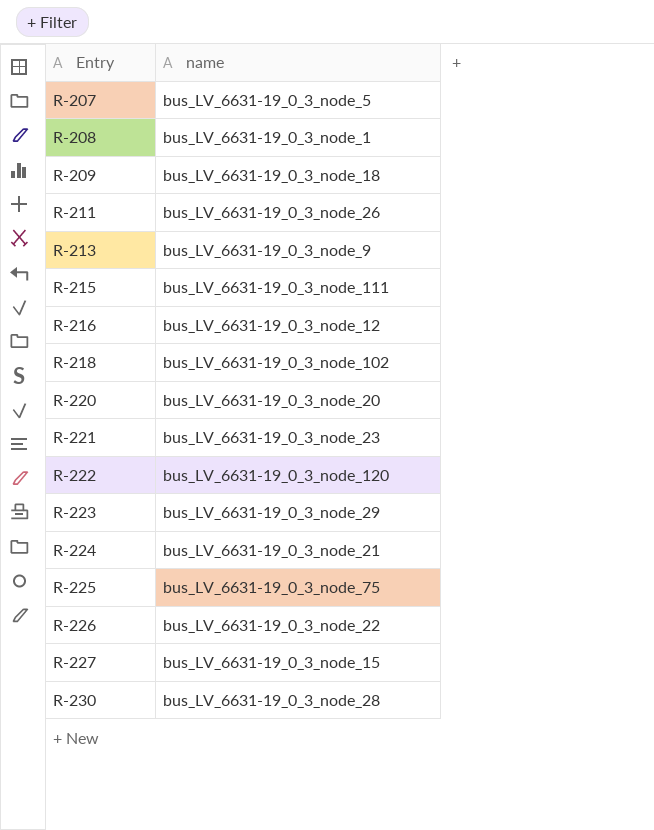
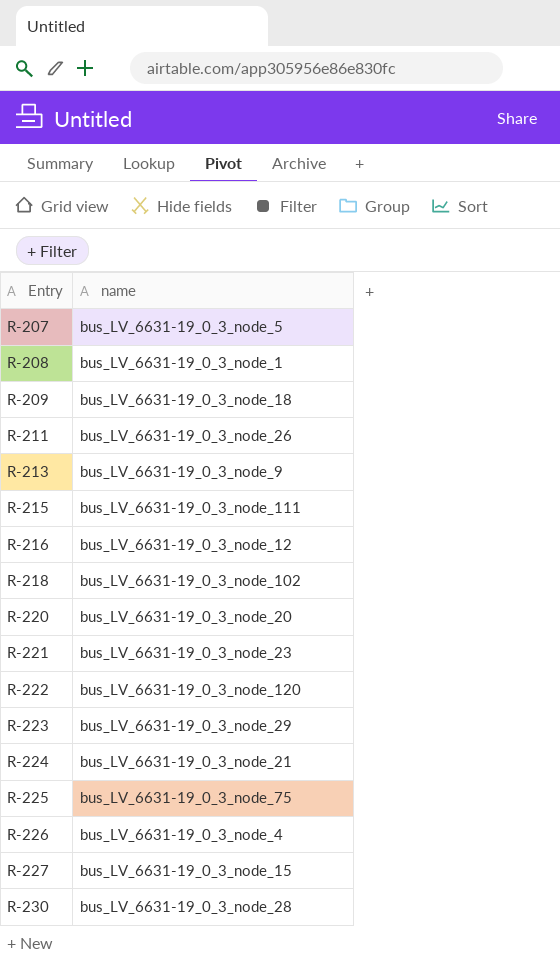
R-226 | name: bus_LV_6631-19_0_3_node_22 -> bus_LV_6631-19_0_3_node_4

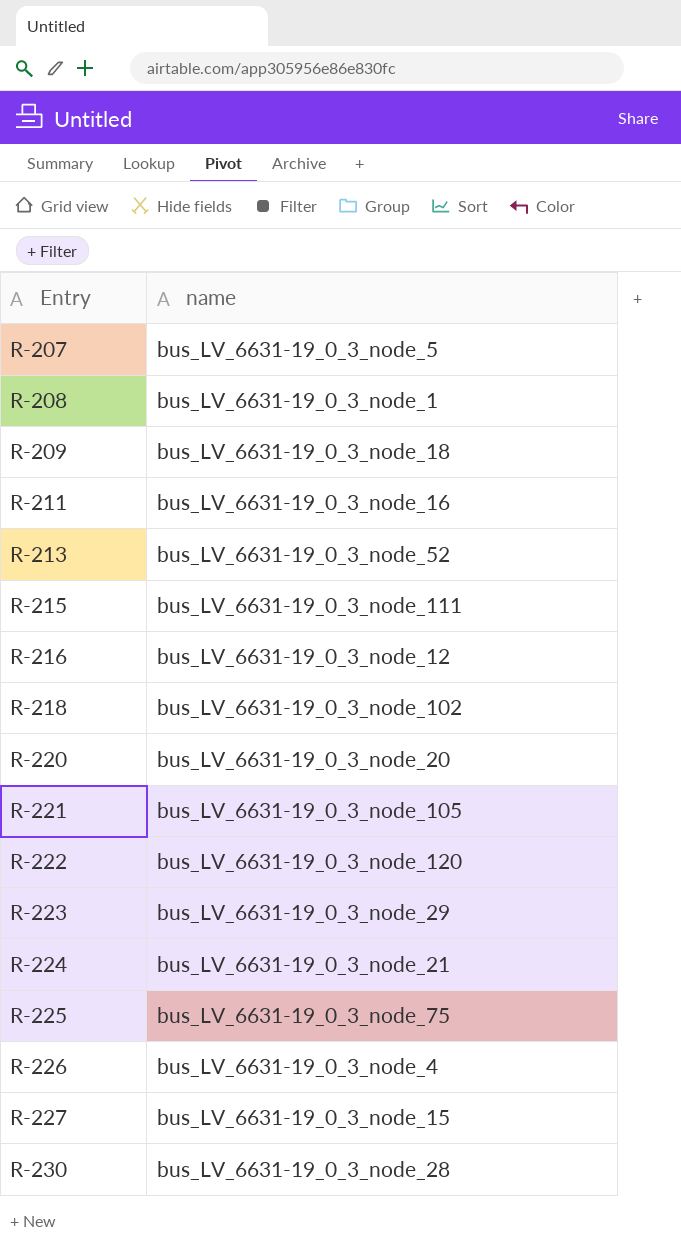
R-211 | name: bus_LV_6631-19_0_3_node_26 -> bus_LV_6631-19_0_3_node_16
R-213 | name: bus_LV_6631-19_0_3_node_9 -> bus_LV_6631-19_0_3_node_52
R-221 | name: bus_LV_6631-19_0_3_node_23 -> bus_LV_6631-19_0_3_node_105

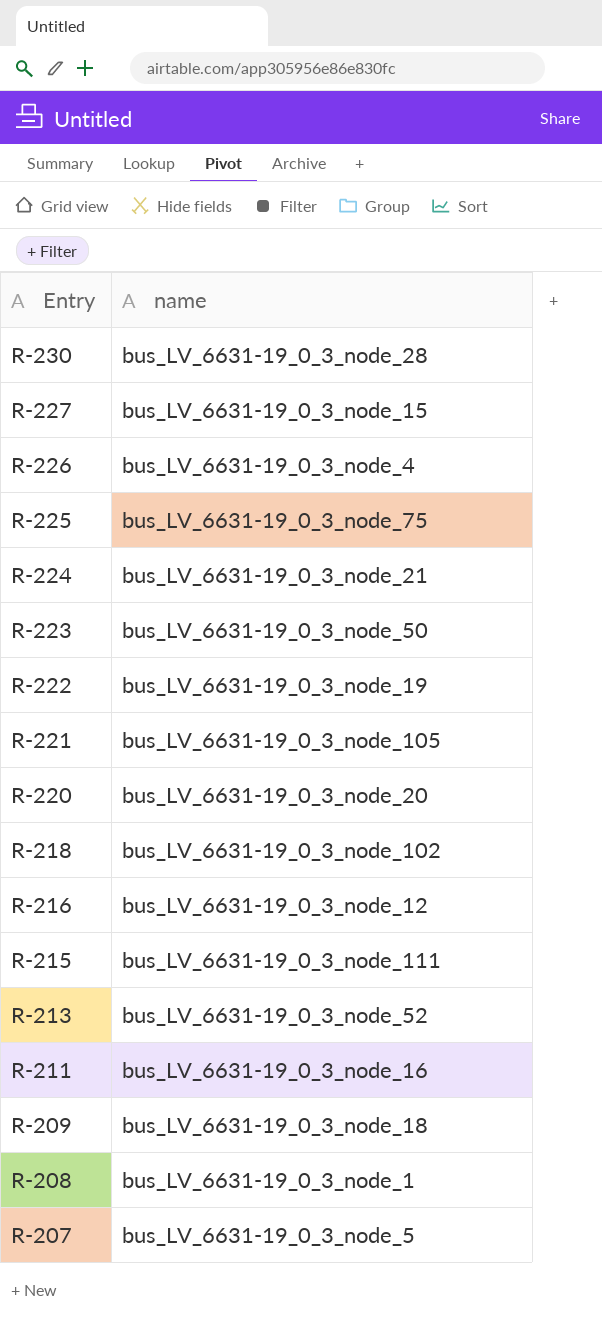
row order: Entry ascending -> Entry descending
R-223 | name: bus_LV_6631-19_0_3_node_29 -> bus_LV_6631-19_0_3_node_50
R-222 | name: bus_LV_6631-19_0_3_node_120 -> bus_LV_6631-19_0_3_node_19

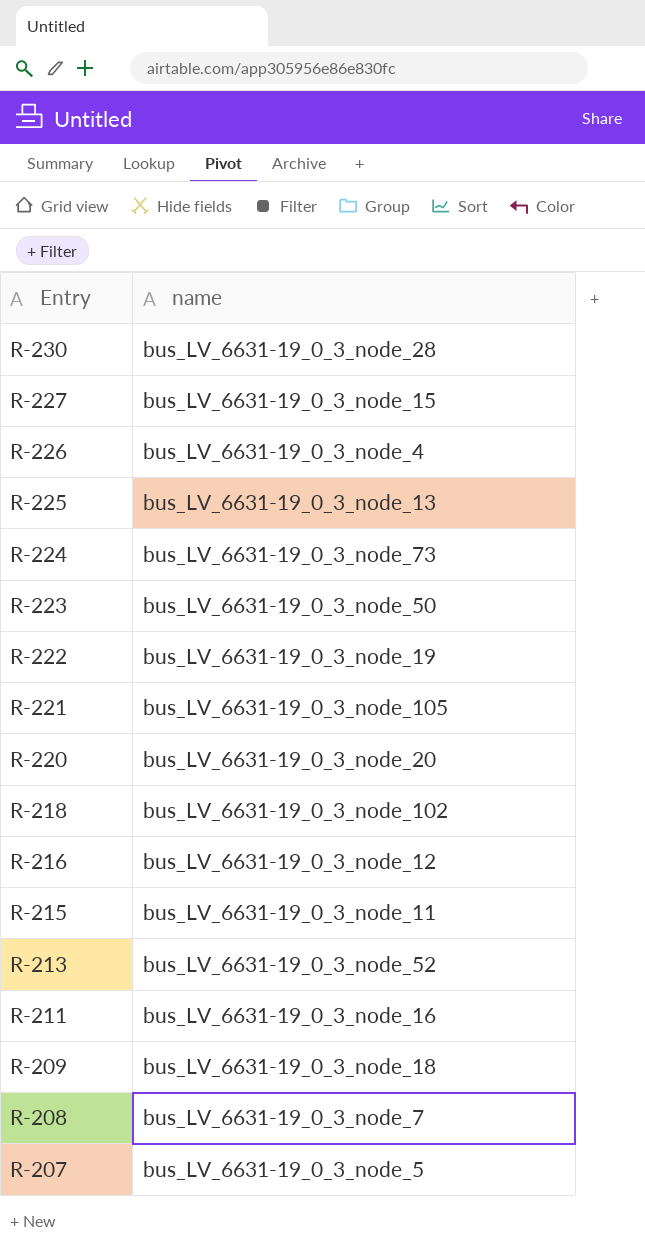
R-225 | name: bus_LV_6631-19_0_3_node_75 -> bus_LV_6631-19_0_3_node_13
R-224 | name: bus_LV_6631-19_0_3_node_21 -> bus_LV_6631-19_0_3_node_73
R-215 | name: bus_LV_6631-19_0_3_node_111 -> bus_LV_6631-19_0_3_node_11
R-208 | name: bus_LV_6631-19_0_3_node_1 -> bus_LV_6631-19_0_3_node_7

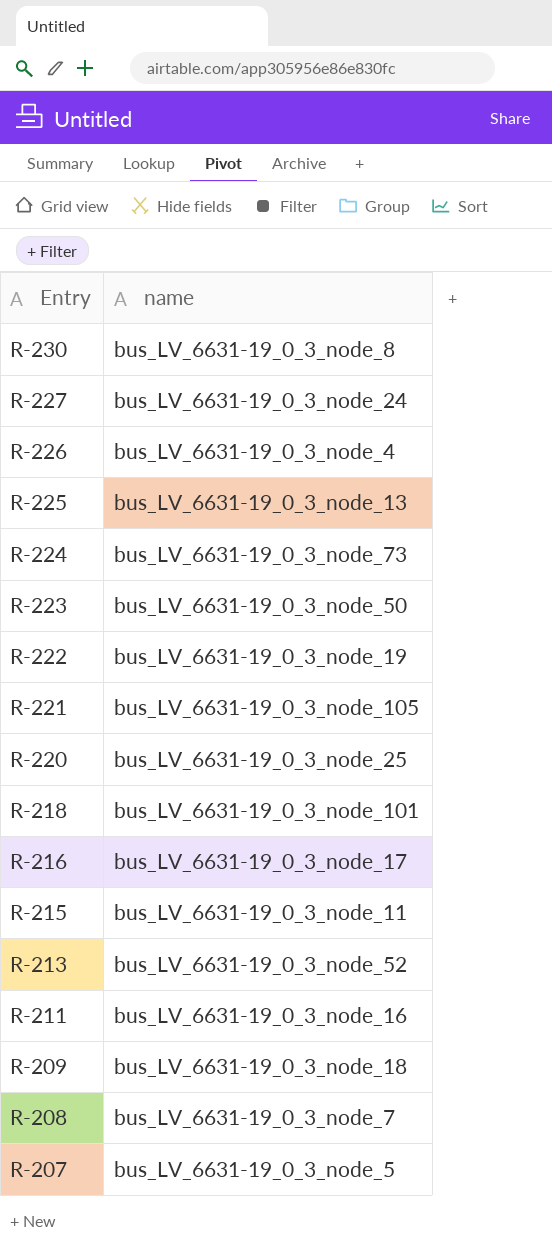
R-230 | name: bus_LV_6631-19_0_3_node_28 -> bus_LV_6631-19_0_3_node_8
R-227 | name: bus_LV_6631-19_0_3_node_15 -> bus_LV_6631-19_0_3_node_24
R-220 | name: bus_LV_6631-19_0_3_node_20 -> bus_LV_6631-19_0_3_node_25
R-218 | name: bus_LV_6631-19_0_3_node_102 -> bus_LV_6631-19_0_3_node_101
R-216 | name: bus_LV_6631-19_0_3_node_12 -> bus_LV_6631-19_0_3_node_17

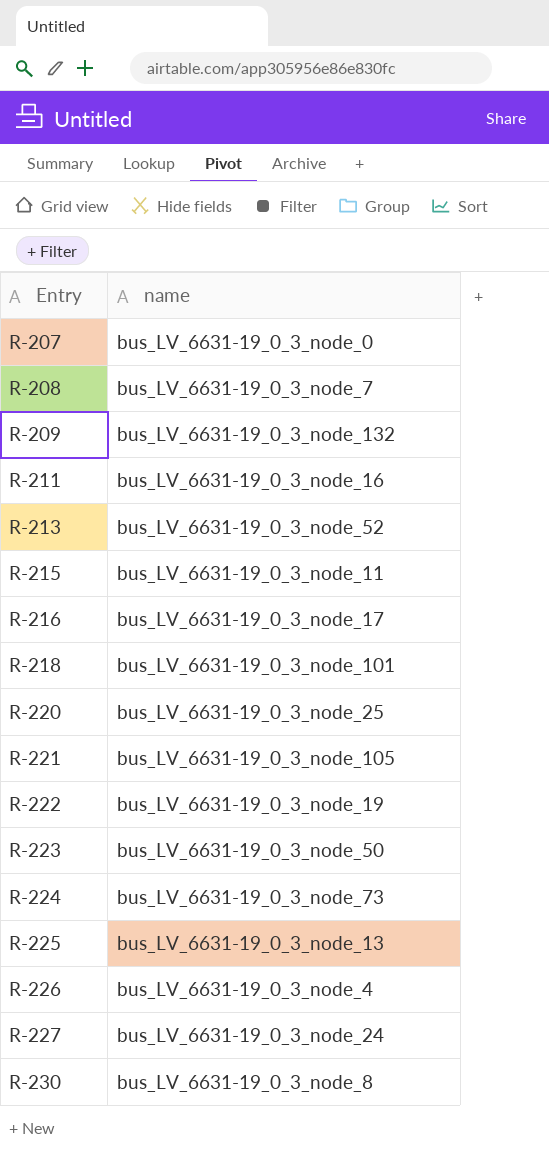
row order: Entry descending -> Entry ascending
R-207 | name: bus_LV_6631-19_0_3_node_5 -> bus_LV_6631-19_0_3_node_0
R-209 | name: bus_LV_6631-19_0_3_node_18 -> bus_LV_6631-19_0_3_node_132

